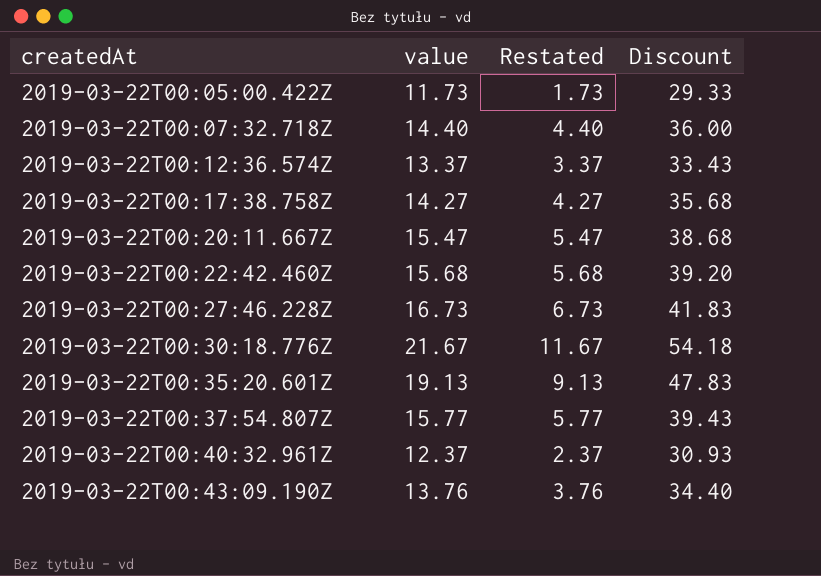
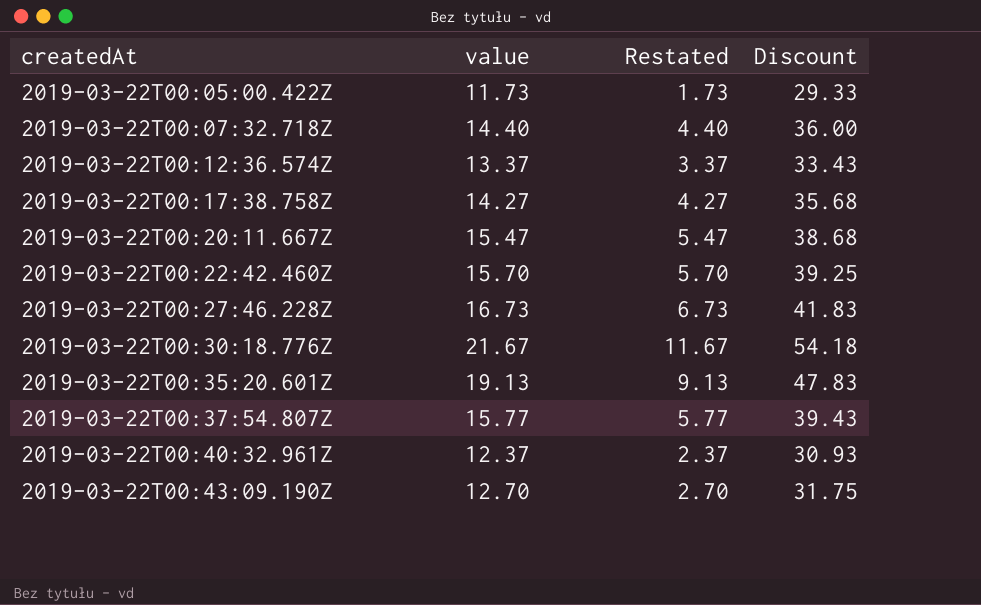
2019-03-22T00:22:42.460Z | value: 15.68 -> 15.70
2019-03-22T00:22:42.460Z | Restated: 5.68 -> 5.70
2019-03-22T00:22:42.460Z | Discount: 39.20 -> 39.25
2019-03-22T00:43:09.190Z | value: 13.76 -> 12.70
2019-03-22T00:43:09.190Z | Restated: 3.76 -> 2.70
2019-03-22T00:43:09.190Z | Discount: 34.40 -> 31.75

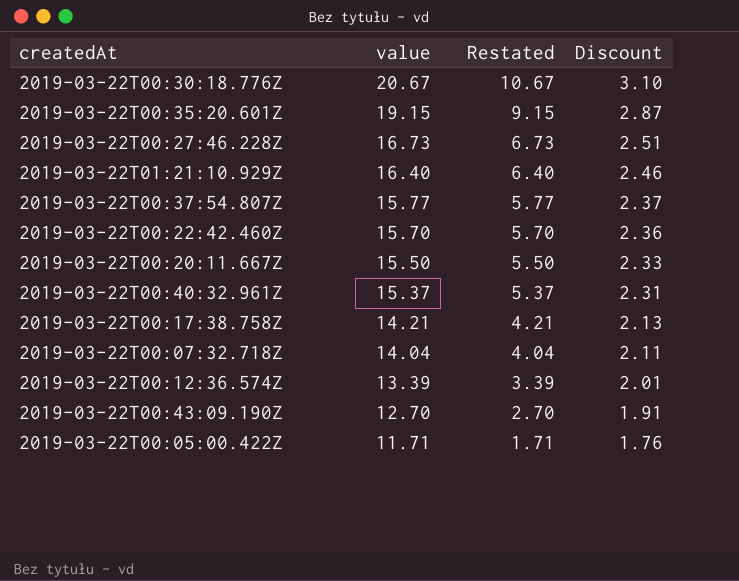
row order: createdAt ascending -> value descending
column Discount | formula: [value] * 2.5 -> [value] * 0.15
2019-03-22T00:30:18.776Z | value: 21.67 -> 20.67
2019-03-22T00:30:18.776Z | Restated: 11.67 -> 10.67
2019-03-22T00:35:20.601Z | value: 19.13 -> 19.15
2019-03-22T00:35:20.601Z | Restated: 9.13 -> 9.15
row 2019-03-22T01:21:10.929Z: none -> 16.40 | 6.40 | 2.46
2019-03-22T00:20:11.667Z | value: 15.47 -> 15.50
2019-03-22T00:20:11.667Z | Restated: 5.47 -> 5.50
2019-03-22T00:40:32.961Z | value: 12.37 -> 15.37
2019-03-22T00:40:32.961Z | Restated: 2.37 -> 5.37
2019-03-22T00:17:38.758Z | value: 14.27 -> 14.21
2019-03-22T00:17:38.758Z | Restated: 4.27 -> 4.21
2019-03-22T00:07:32.718Z | value: 14.40 -> 14.04
2019-03-22T00:07:32.718Z | Restated: 4.40 -> 4.04
2019-03-22T00:12:36.574Z | value: 13.37 -> 13.39
2019-03-22T00:12:36.574Z | Restated: 3.37 -> 3.39
2019-03-22T00:05:00.422Z | value: 11.73 -> 11.71
2019-03-22T00:05:00.422Z | Restated: 1.73 -> 1.71

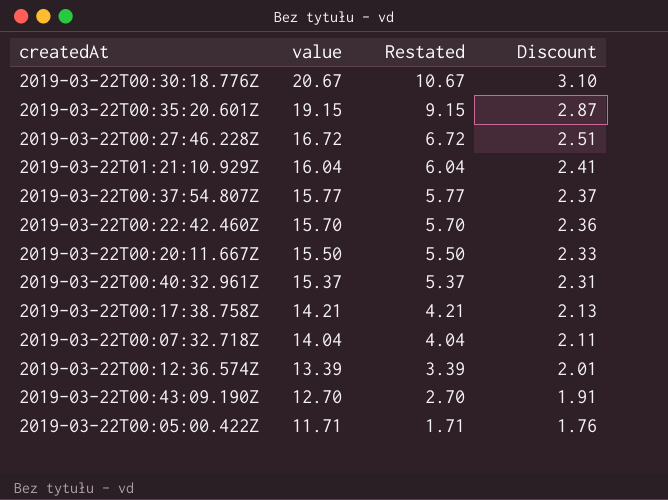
2019-03-22T00:27:46.228Z | value: 16.73 -> 16.72
2019-03-22T00:27:46.228Z | Restated: 6.73 -> 6.72
2019-03-22T01:21:10.929Z | value: 16.40 -> 16.04
2019-03-22T01:21:10.929Z | Restated: 6.40 -> 6.04
2019-03-22T01:21:10.929Z | Discount: 2.46 -> 2.41

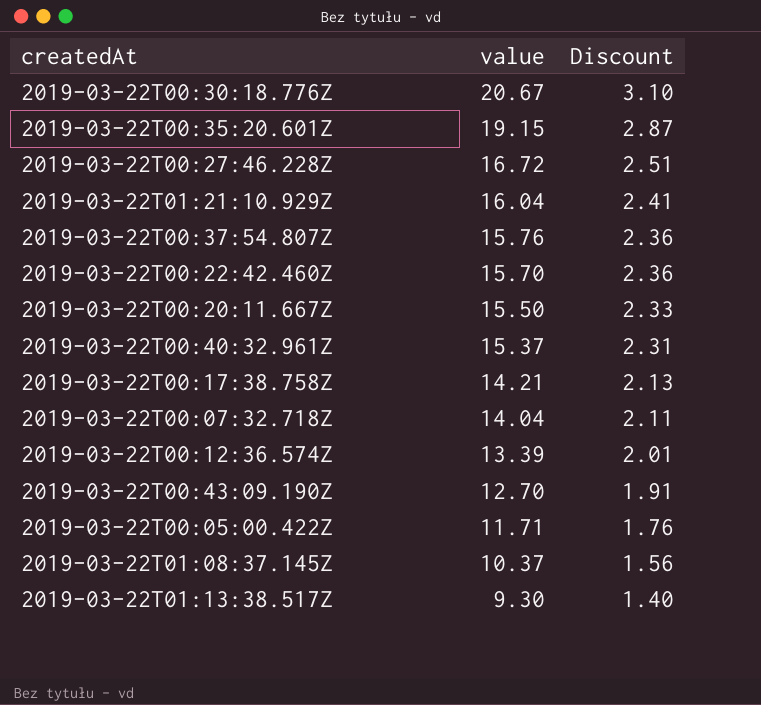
column Restated | formula: [value] - 10 -> none
2019-03-22T00:37:54.807Z | value: 15.77 -> 15.76
2019-03-22T00:37:54.807Z | Discount: 2.37 -> 2.36
row 2019-03-22T01:08:37.145Z: none -> 10.37 | 1.56
row 2019-03-22T01:13:38.517Z: none -> 9.30 | 1.40

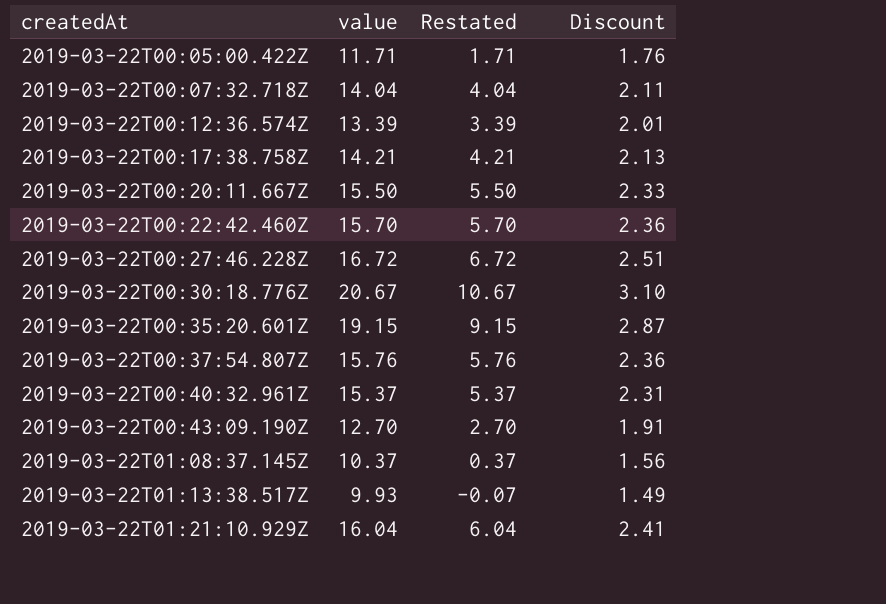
row order: value descending -> createdAt ascending
column Restated | formula: none -> [value] - 10
2019-03-22T01:13:38.517Z | value: 9.30 -> 9.93
2019-03-22T01:13:38.517Z | Discount: 1.40 -> 1.49

